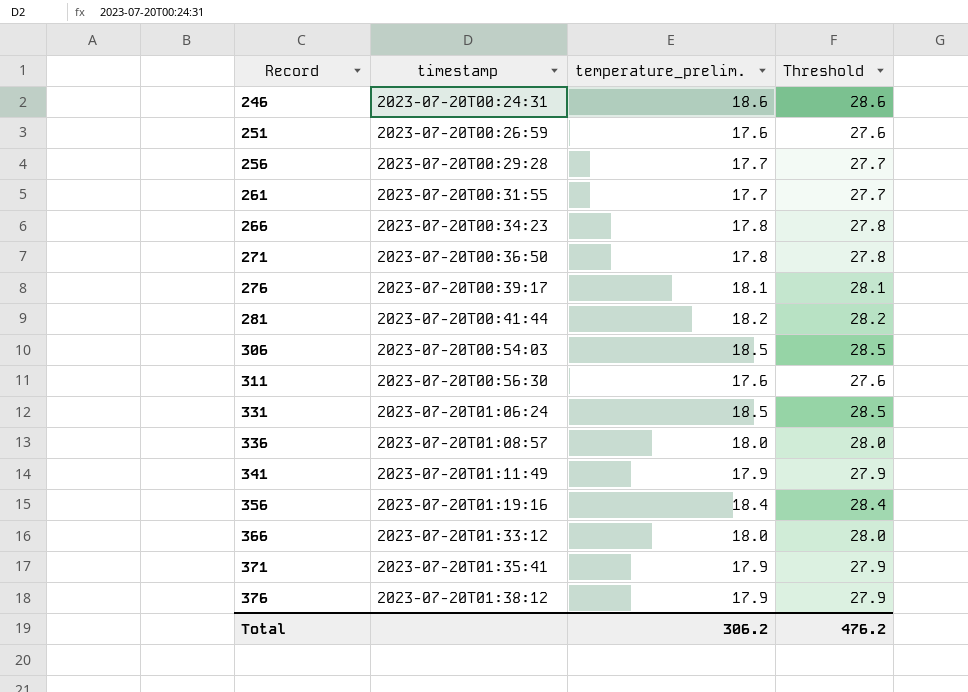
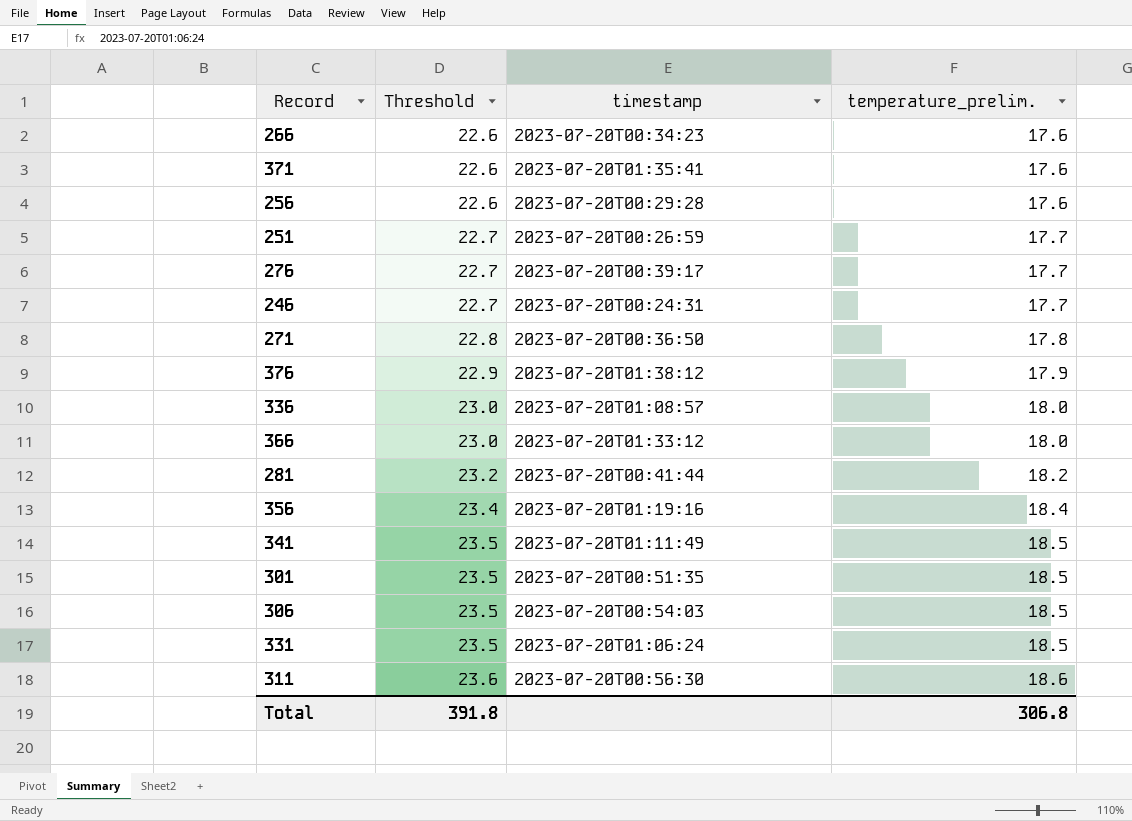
row order: Record ascending -> Threshold ascending
column Threshold | formula: [temperature_prelim.] + 10 -> [temperature_prelim.] + 5
column Threshold | position: 4 -> 2
row 261: 2023-07-20T00:31:55 | 17.7 | 27.7 -> none
266 | temperature_prelim.: 17.8 -> 17.6
371 | temperature_prelim.: 17.9 -> 17.6
256 | temperature_prelim.: 17.7 -> 17.6
251 | temperature_prelim.: 17.6 -> 17.7
276 | temperature_prelim.: 18.1 -> 17.7
246 | temperature_prelim.: 18.6 -> 17.7
341 | temperature_prelim.: 17.9 -> 18.5
row 301: none -> 23.5 | 2023-07-20T00:51:35 | 18.5
311 | temperature_prelim.: 17.6 -> 18.6
Total | Threshold: 476.2 -> 391.8
Total | temperature_prelim.: 306.2 -> 306.8

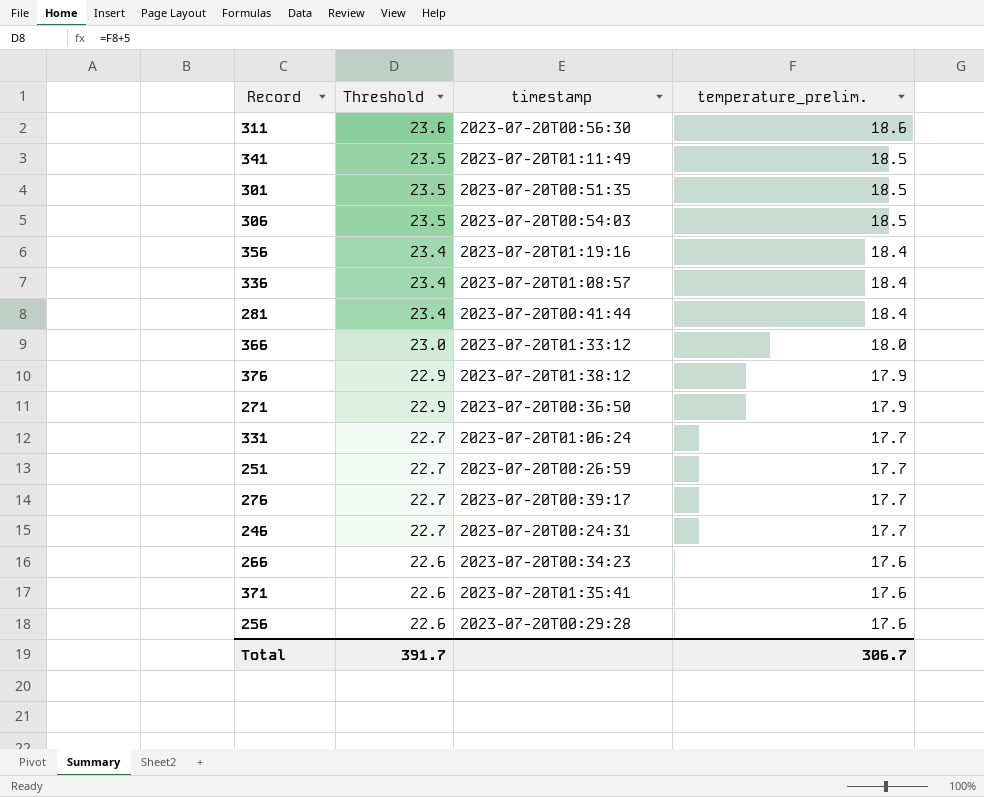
row order: Threshold ascending -> Threshold descending
336 | Threshold: 23.0 -> 23.4
336 | temperature_prelim.: 18.0 -> 18.4
281 | Threshold: 23.2 -> 23.4
281 | temperature_prelim.: 18.2 -> 18.4
271 | Threshold: 22.8 -> 22.9
271 | temperature_prelim.: 17.8 -> 17.9
331 | Threshold: 23.5 -> 22.7
331 | temperature_prelim.: 18.5 -> 17.7
Total | Threshold: 391.8 -> 391.7
Total | temperature_prelim.: 306.8 -> 306.7

